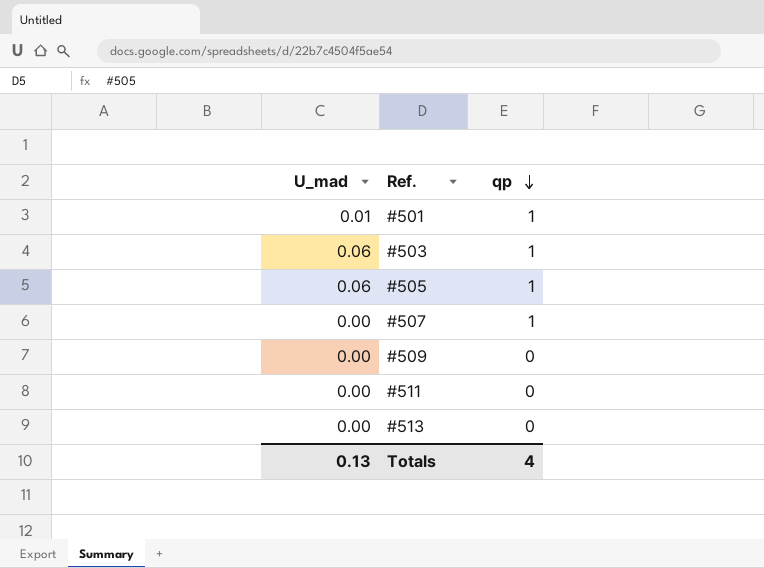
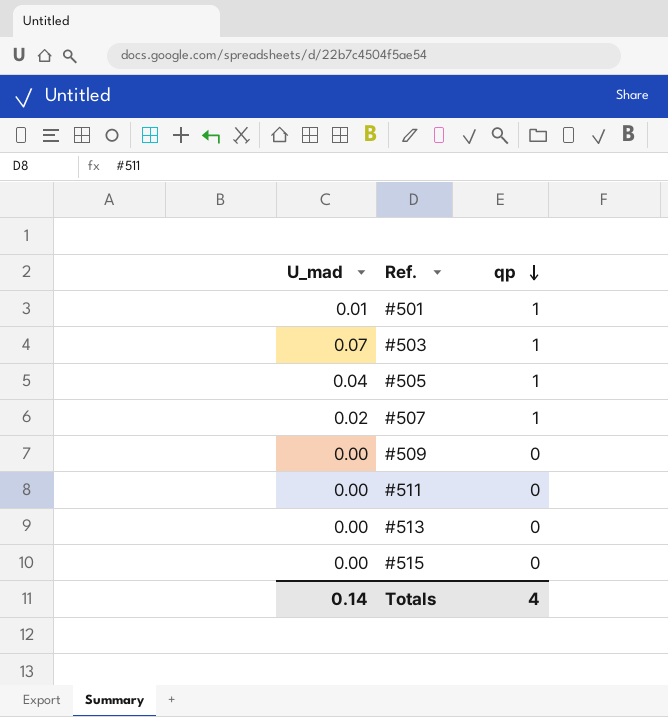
#503 | U_mad: 0.06 -> 0.07
#505 | U_mad: 0.06 -> 0.04
#507 | U_mad: 0.00 -> 0.02
row #515: none -> 0.00 | 0
Totals | U_mad: 0.13 -> 0.14

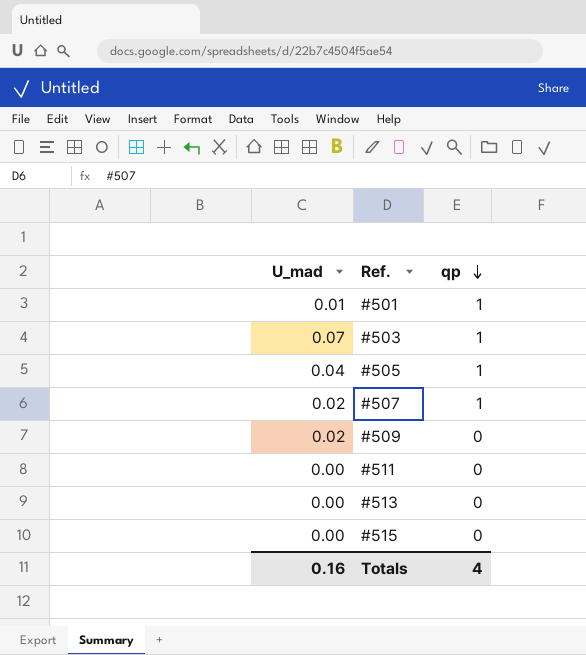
#509 | U_mad: 0.00 -> 0.02
Totals | U_mad: 0.14 -> 0.16

